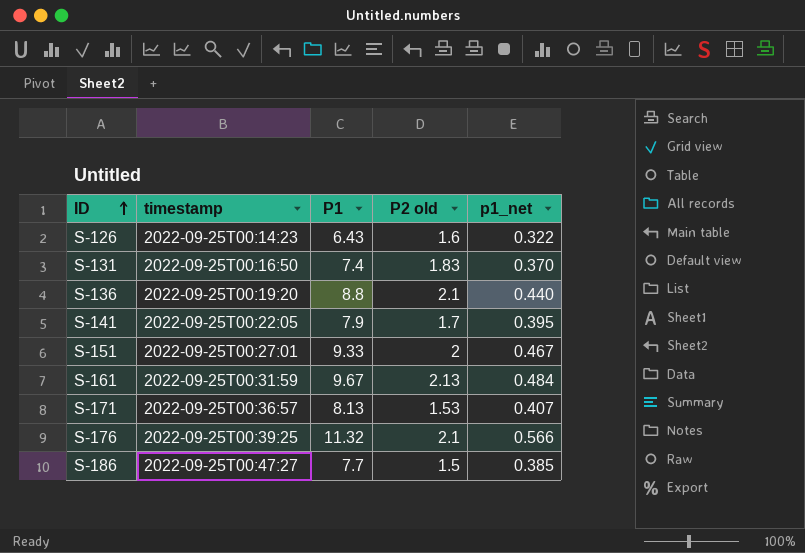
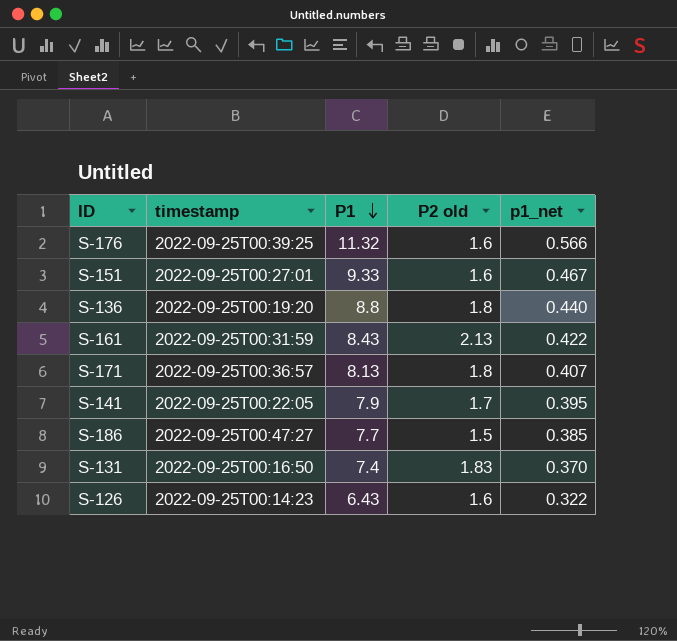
row order: ID ascending -> P1 descending
S-176 | P2 old: 2.1 -> 1.6
S-151 | P2 old: 2 -> 1.6
S-136 | P2 old: 2.1 -> 1.8
S-161 | P1: 9.67 -> 8.43
S-161 | p1_net: 0.484 -> 0.422
S-171 | P2 old: 1.53 -> 1.8

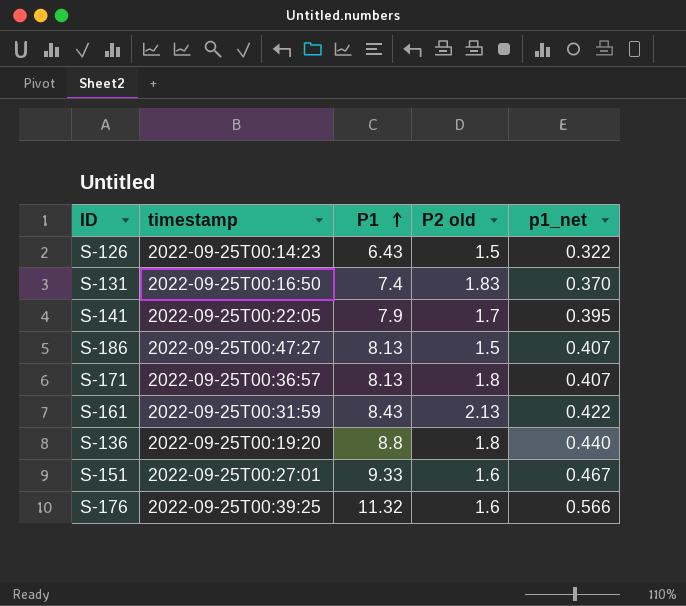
row order: P1 descending -> P1 ascending
S-126 | P2 old: 1.6 -> 1.5
S-186 | P1: 7.7 -> 8.13
S-186 | p1_net: 0.385 -> 0.407

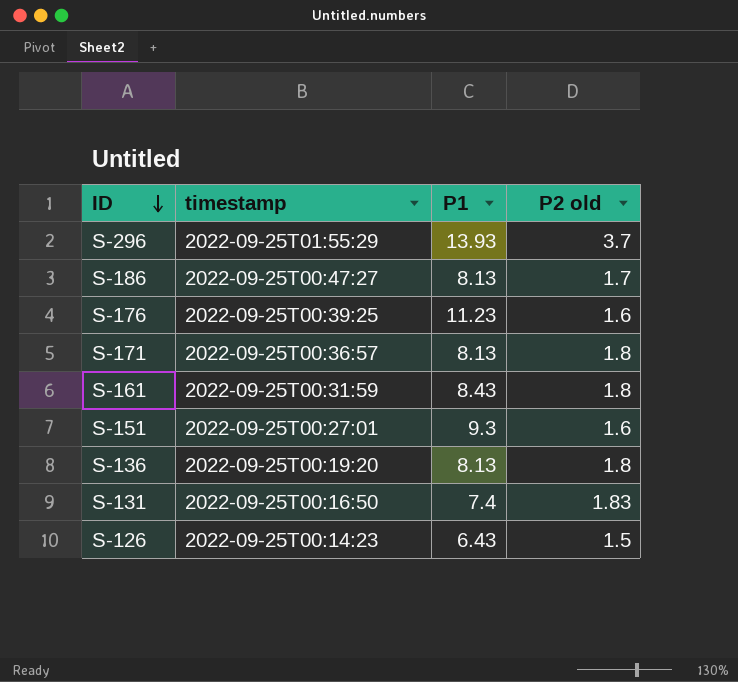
row order: P1 ascending -> ID descending
column p1_net | formula: [P1] * 0.05 -> none
row S-141: 2022-09-25T00:22:05 | 7.9 | 1.7 | 0.395 -> none
row S-296: none -> 2022-09-25T01:55:29 | 13.93 | 3.7
S-186 | P2 old: 1.5 -> 1.7
S-176 | P1: 11.32 -> 11.23
S-161 | P2 old: 2.13 -> 1.8
S-151 | P1: 9.33 -> 9.3
S-136 | P1: 8.8 -> 8.13

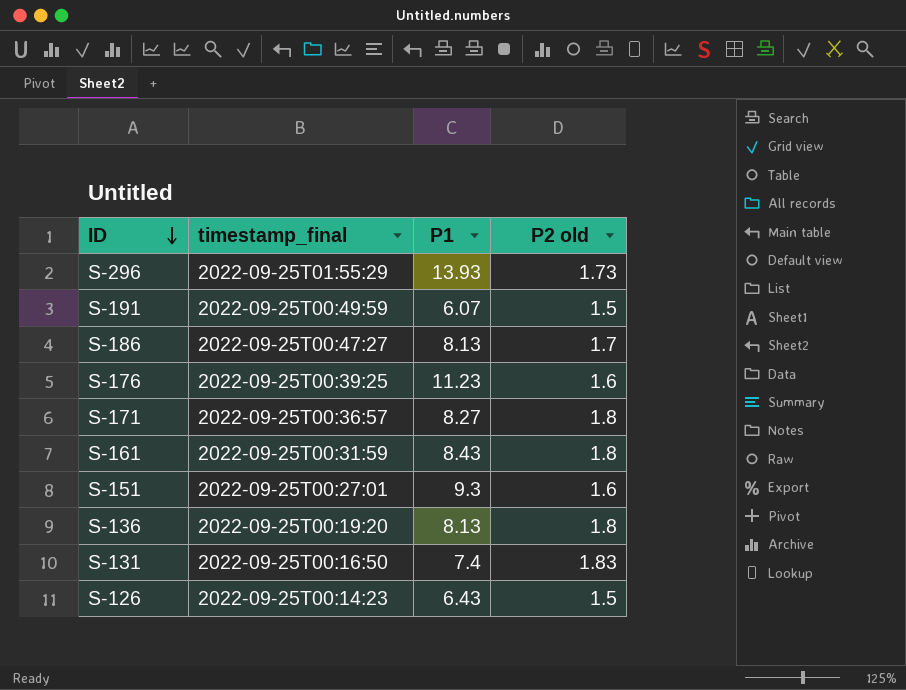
column name: timestamp -> timestamp_final
S-296 | P2 old: 3.7 -> 1.73
row S-191: none -> 2022-09-25T00:49:59 | 6.07 | 1.5
S-171 | P1: 8.13 -> 8.27

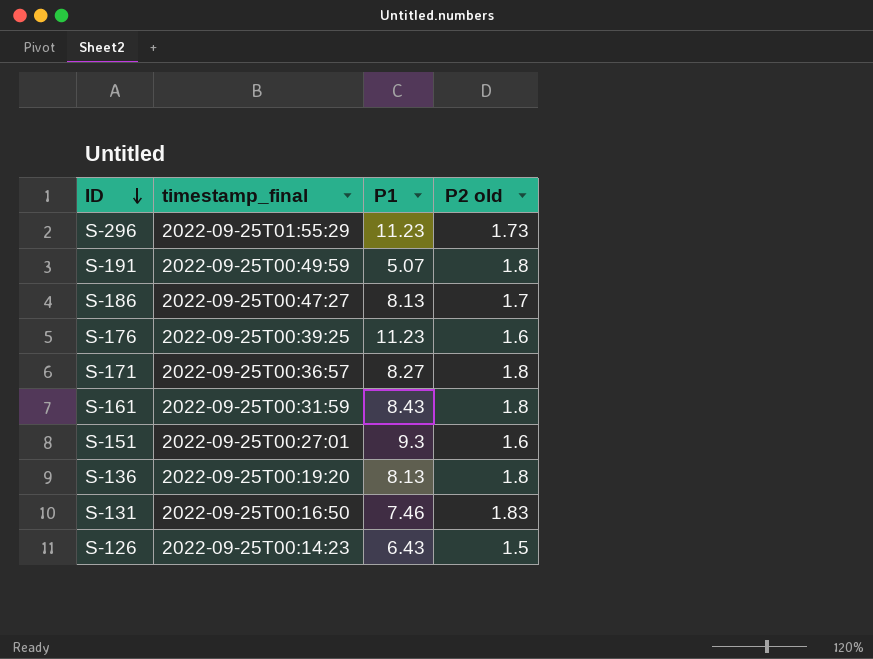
S-296 | P1: 13.93 -> 11.23
S-191 | P1: 6.07 -> 5.07
S-191 | P2 old: 1.5 -> 1.8
S-131 | P1: 7.4 -> 7.46

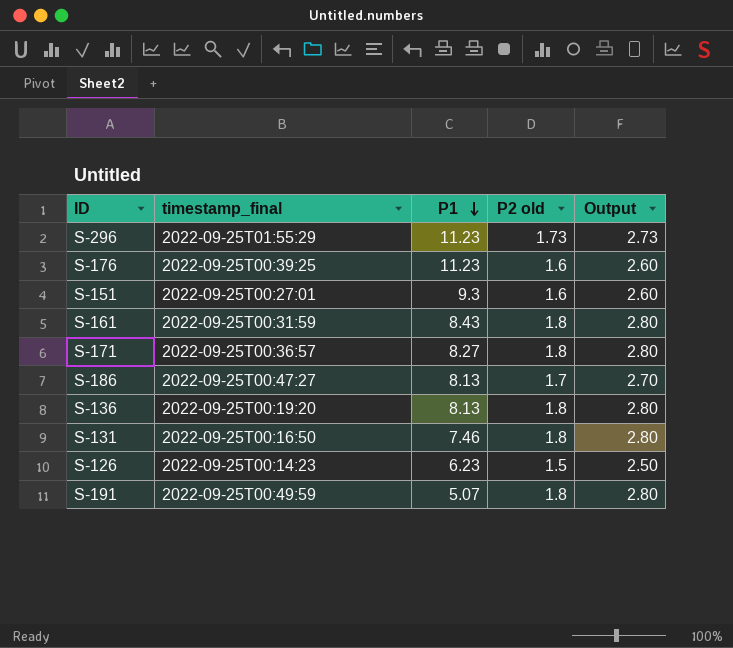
row order: ID descending -> P1 descending
column Output | formula: none -> [P2 old] + 1
S-131 | P2 old: 1.83 -> 1.8
S-126 | P1: 6.43 -> 6.23

